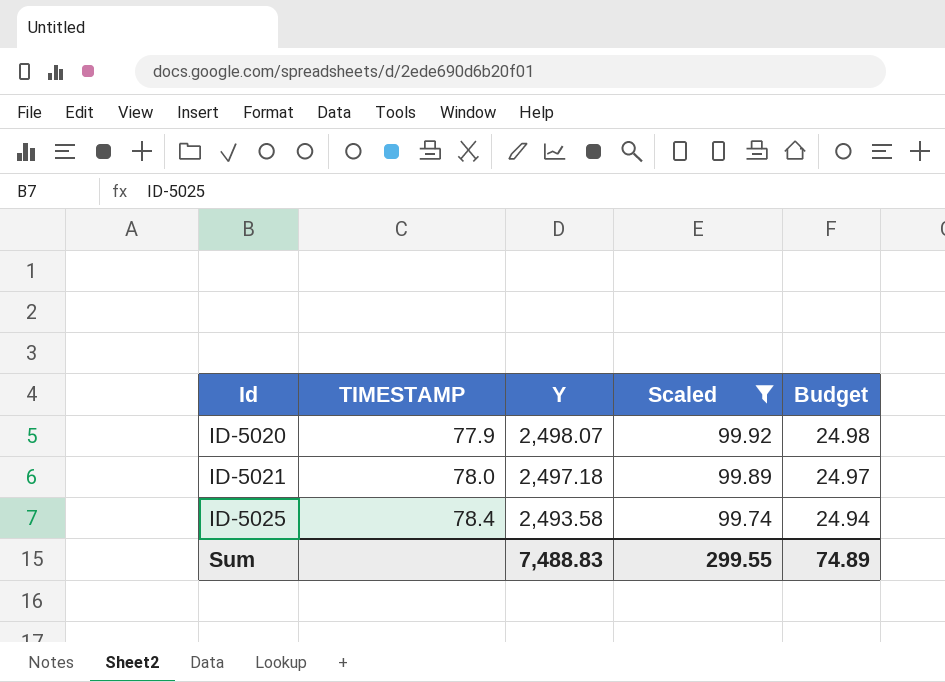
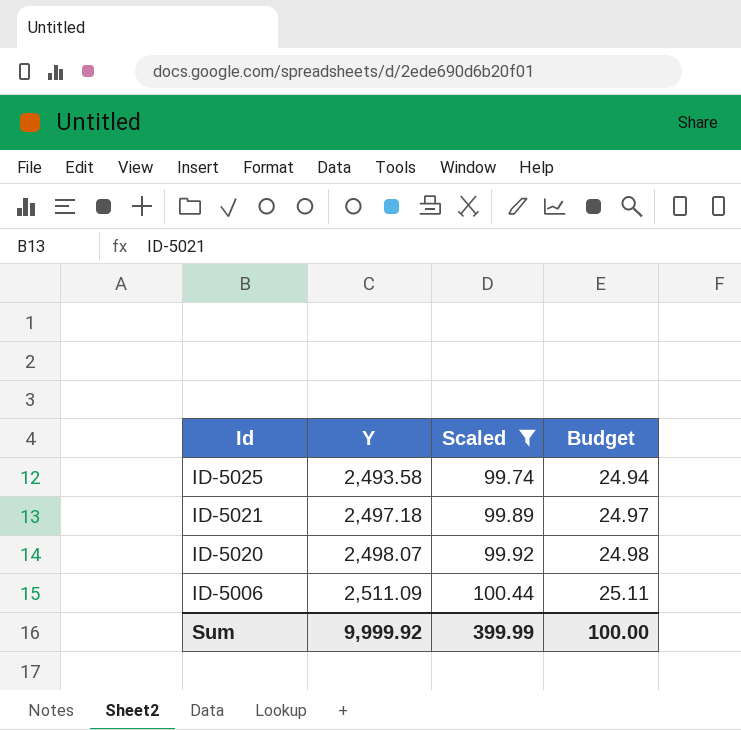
row order: Id ascending -> Id descending
column TIMESTAMP | position: 2 -> none
row ID-5006: none -> 2,511.09 | 100.44 | 25.11
Sum | Y: 7,488.83 -> 9,999.92
Sum | Scaled: 299.55 -> 399.99
Sum | Budget: 74.89 -> 100.00

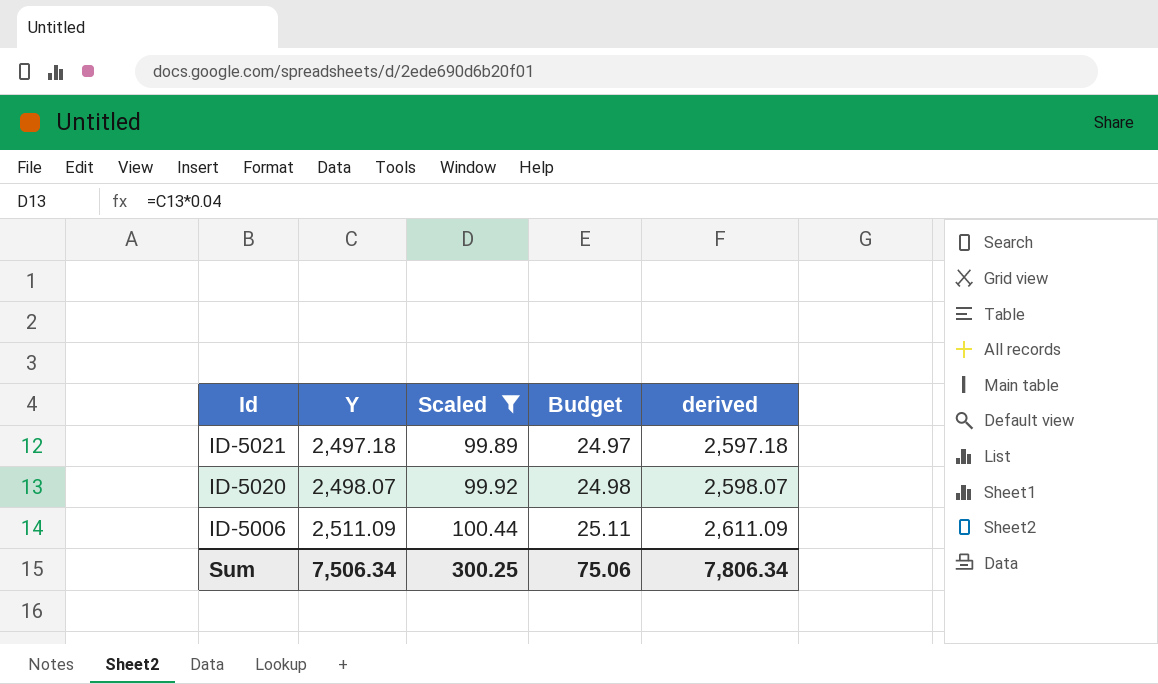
column derived | formula: none -> [Y] + 100
row ID-5025: 2,493.58 | 99.74 | 24.94 -> none
Sum | Y: 9,999.92 -> 7,506.34
Sum | Scaled: 399.99 -> 300.25
Sum | Budget: 100.00 -> 75.06

